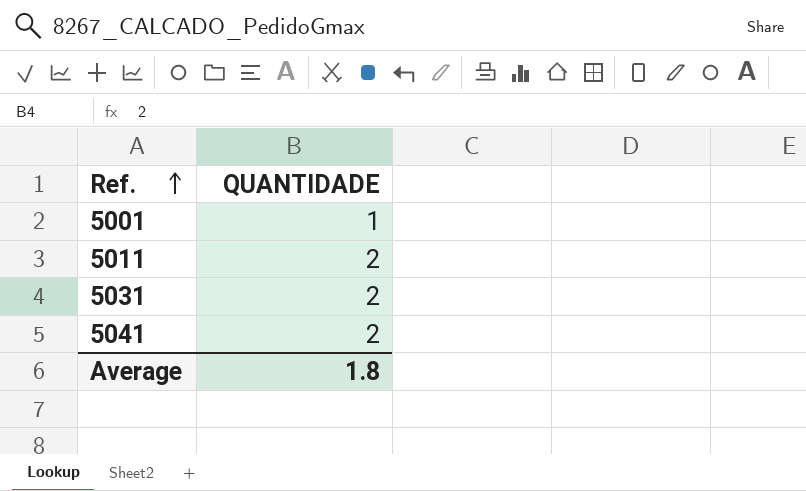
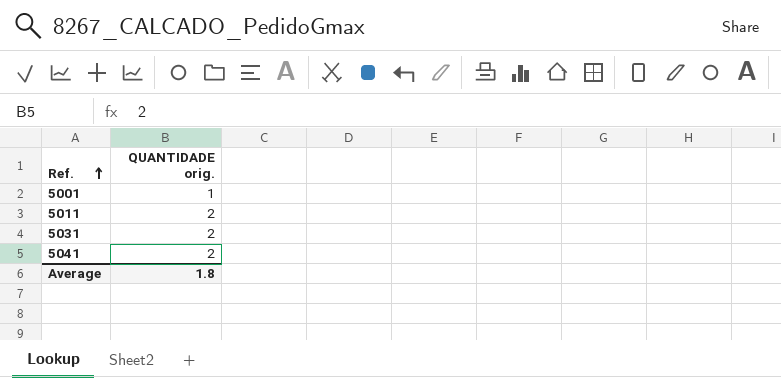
column name: QUANTIDADE -> QUANTIDADE orig.

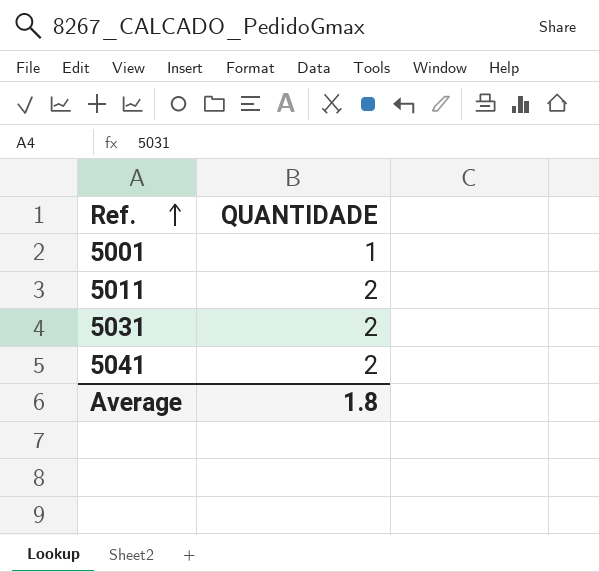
column name: QUANTIDADE orig. -> QUANTIDADE

